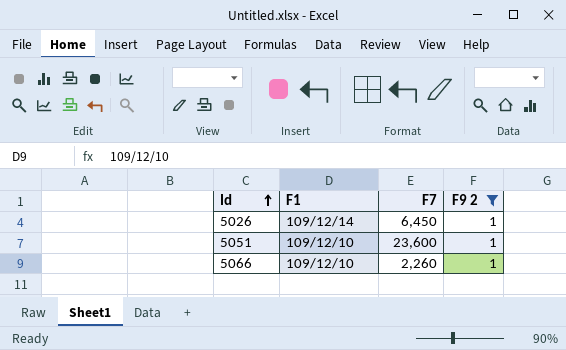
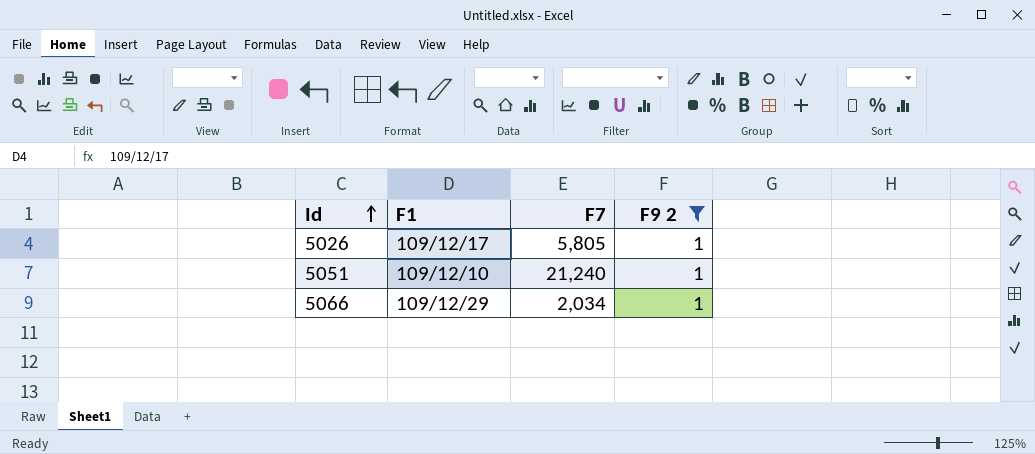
5026 | F1: 109/12/14 -> 109/12/17
5026 | F7: 6,450 -> 5,805
5051 | F7: 23,600 -> 21,240
5066 | F1: 109/12/10 -> 109/12/29
5066 | F7: 2,260 -> 2,034

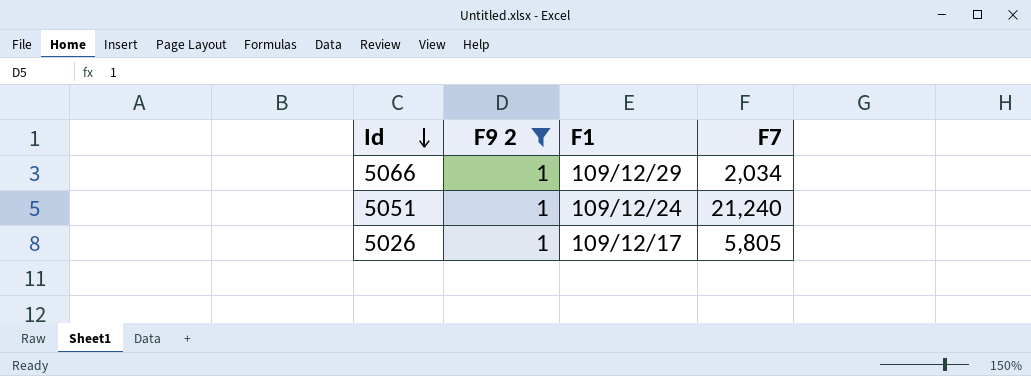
row order: Id ascending -> Id descending
column F9 2 | position: 4 -> 2
5051 | F1: 109/12/10 -> 109/12/24

